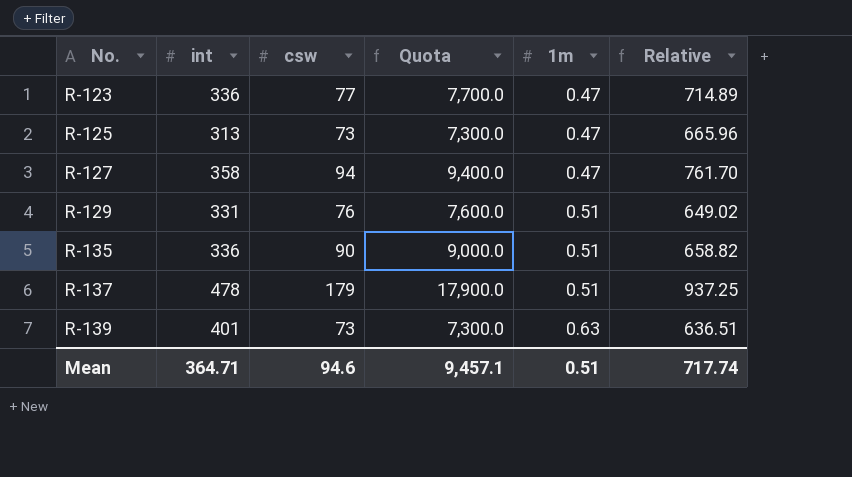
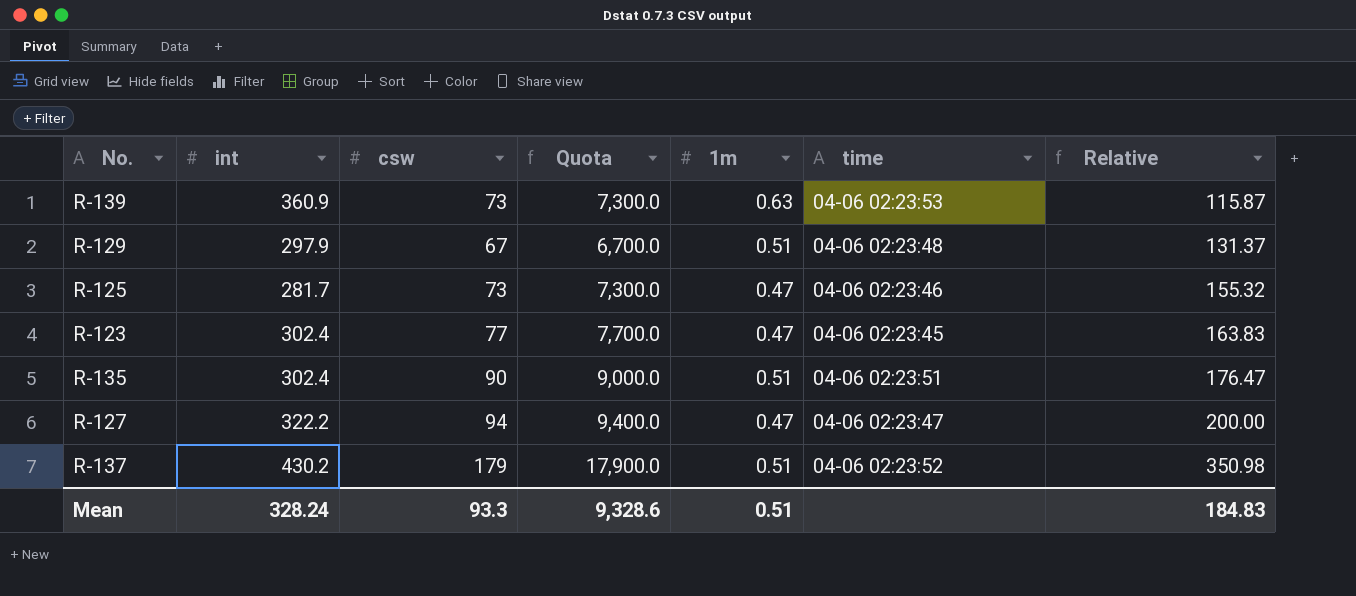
row order: No. ascending -> Relative ascending
column time | position: none -> 6
column Relative | formula: [int] / [1m] -> [csw] / [1m]
R-139 | int: 401 -> 360.9
R-129 | int: 331 -> 297.9
R-129 | csw: 76 -> 67
R-129 | Quota: 7,600.0 -> 6,700.0
R-125 | int: 313 -> 281.7
R-123 | int: 336 -> 302.4
R-135 | int: 336 -> 302.4
R-127 | int: 358 -> 322.2
R-137 | int: 478 -> 430.2
Mean | int: 364.71 -> 328.24
Mean | csw: 94.6 -> 93.3
Mean | Quota: 9,457.1 -> 9,328.6
Mean | Relative: 717.74 -> 184.83

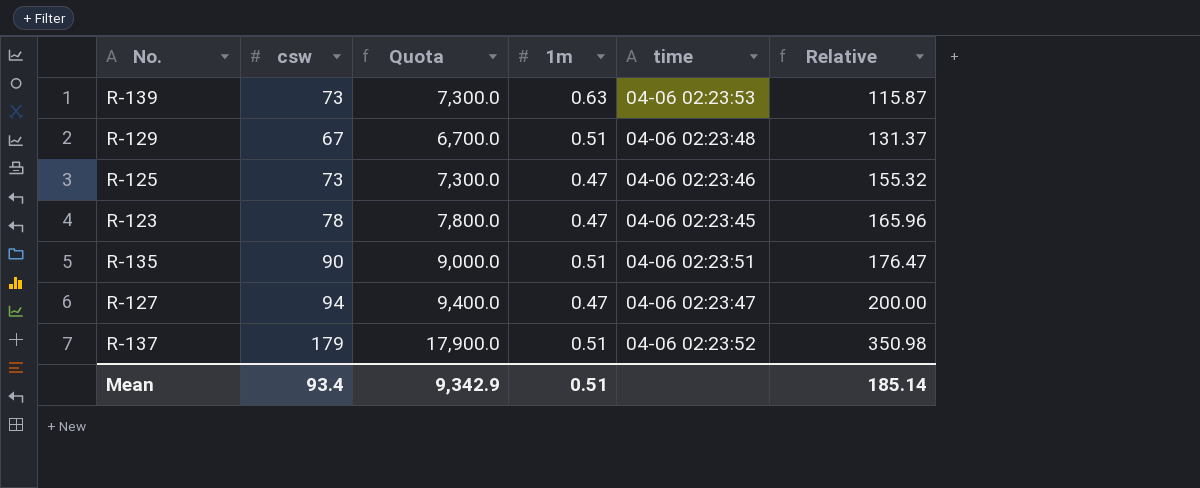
column int | position: 2 -> none
R-123 | csw: 77 -> 78
R-123 | Quota: 7,700.0 -> 7,800.0
R-123 | Relative: 163.83 -> 165.96
Mean | csw: 93.3 -> 93.4
Mean | Quota: 9,328.6 -> 9,342.9
Mean | Relative: 184.83 -> 185.14

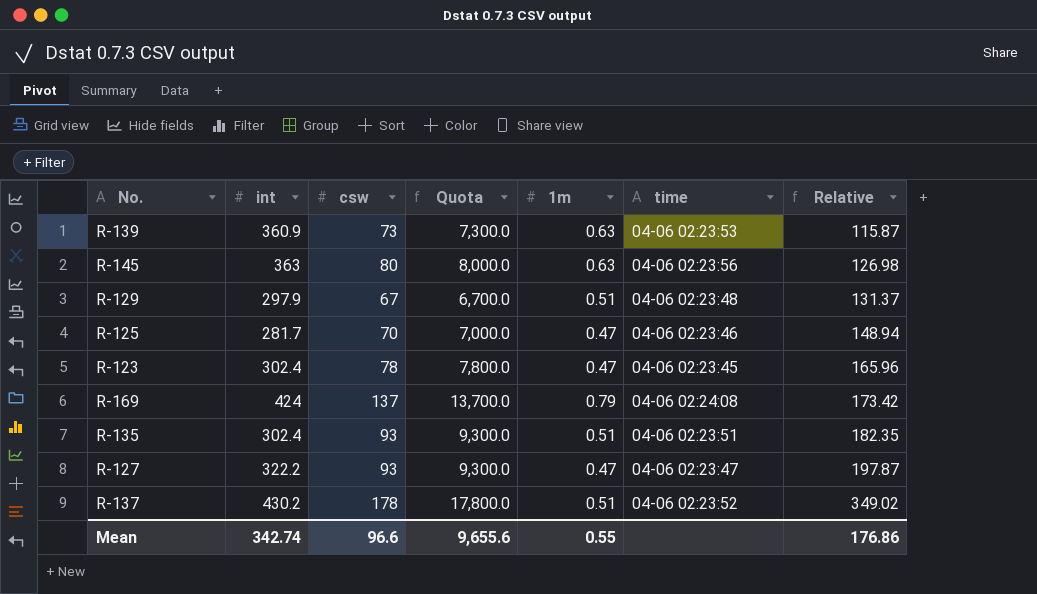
column int | position: none -> 2
row R-145: none -> 363 | 80 | 8,000.0 | 0.63 | 04-06 02:23:56 | 126.98
R-125 | csw: 73 -> 70
R-125 | Quota: 7,300.0 -> 7,000.0
R-125 | Relative: 155.32 -> 148.94
row R-169: none -> 424 | 137 | 13,700.0 | 0.79 | 04-06 02:24:08 | 173.42
R-135 | csw: 90 -> 93
R-135 | Quota: 9,000.0 -> 9,300.0
R-135 | Relative: 176.47 -> 182.35
R-127 | csw: 94 -> 93
R-127 | Quota: 9,400.0 -> 9,300.0
R-127 | Relative: 200.00 -> 197.87
R-137 | csw: 179 -> 178
R-137 | Quota: 17,900.0 -> 17,800.0
R-137 | Relative: 350.98 -> 349.02
Mean | csw: 93.4 -> 96.6
Mean | Quota: 9,342.9 -> 9,655.6
Mean | 1m: 0.51 -> 0.55
Mean | Relative: 185.14 -> 176.86

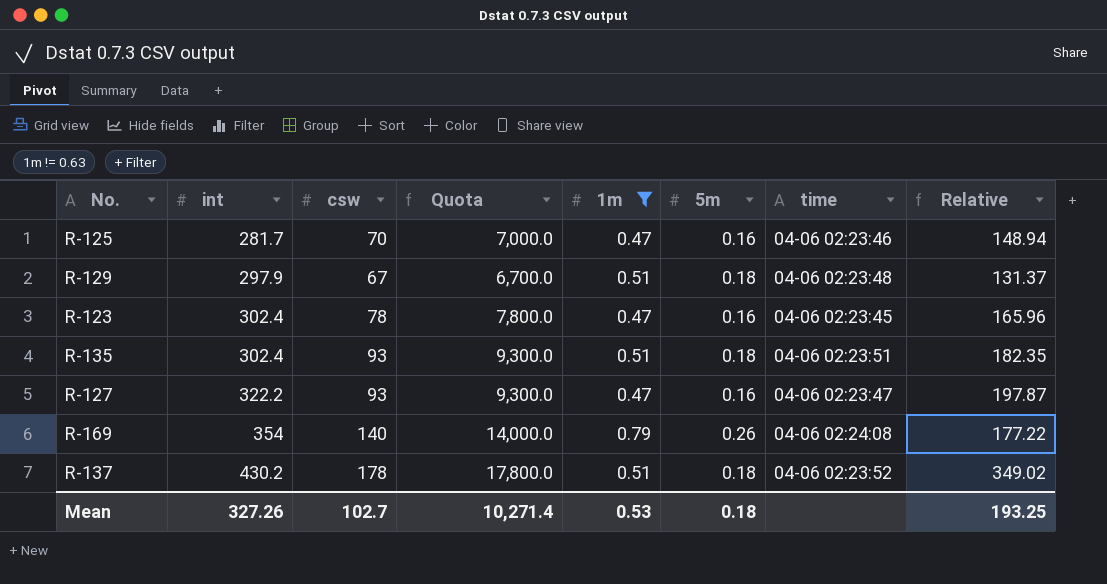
filter: none -> 1m != 0.63
row order: Relative ascending -> int ascending
column 5m | position: none -> 6
R-169 | int: 424 -> 354
R-169 | csw: 137 -> 140
R-169 | Quota: 13,700.0 -> 14,000.0
R-169 | Relative: 173.42 -> 177.22
Mean | int: 342.74 -> 327.26
Mean | csw: 96.6 -> 102.7
Mean | Quota: 9,655.6 -> 10,271.4
Mean | 1m: 0.55 -> 0.53
Mean | Relative: 176.86 -> 193.25

